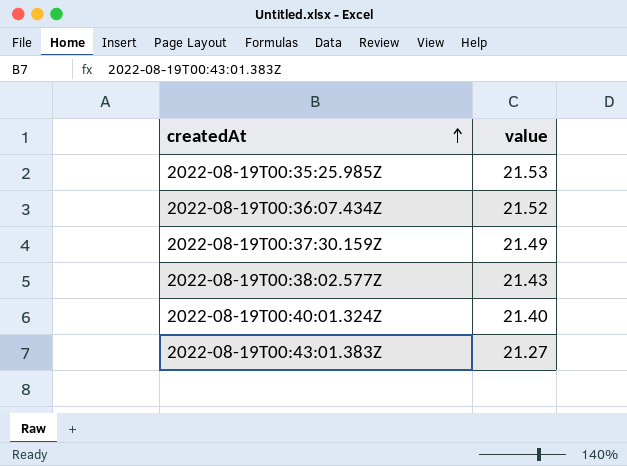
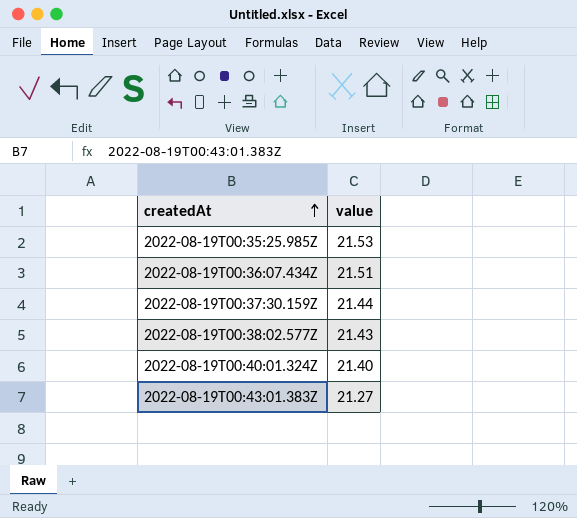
2022-08-19T00:36:07.434Z | value: 21.52 -> 21.51
2022-08-19T00:37:30.159Z | value: 21.49 -> 21.44

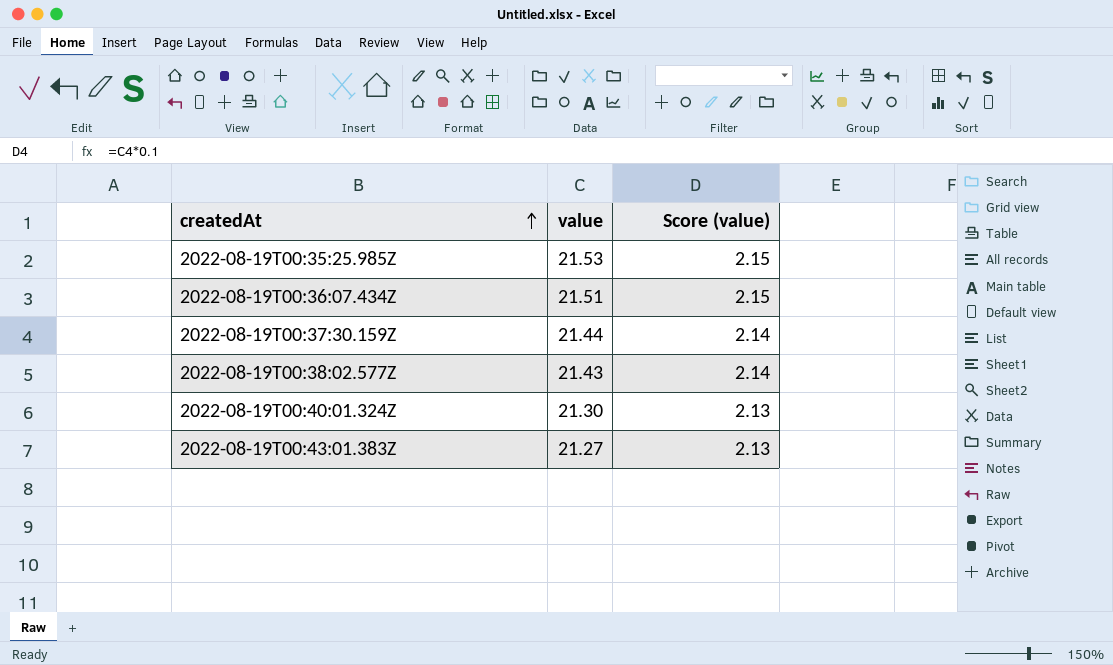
column Score (value) | formula: none -> [value] * 0.1
2022-08-19T00:40:01.324Z | value: 21.40 -> 21.30

